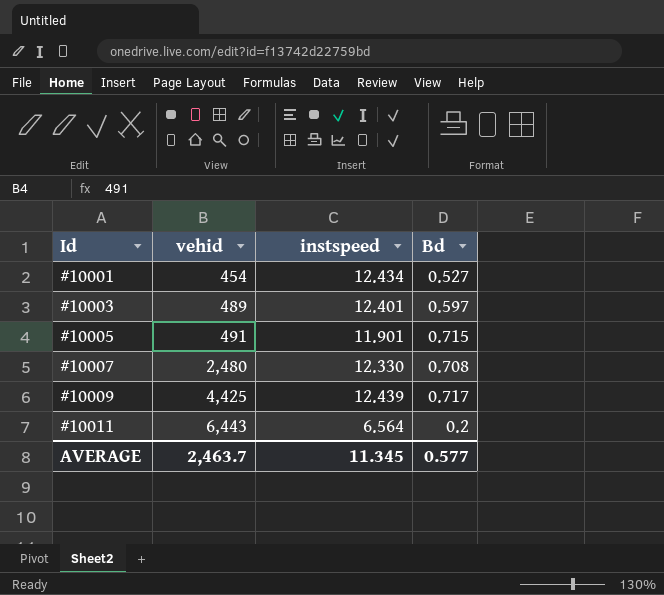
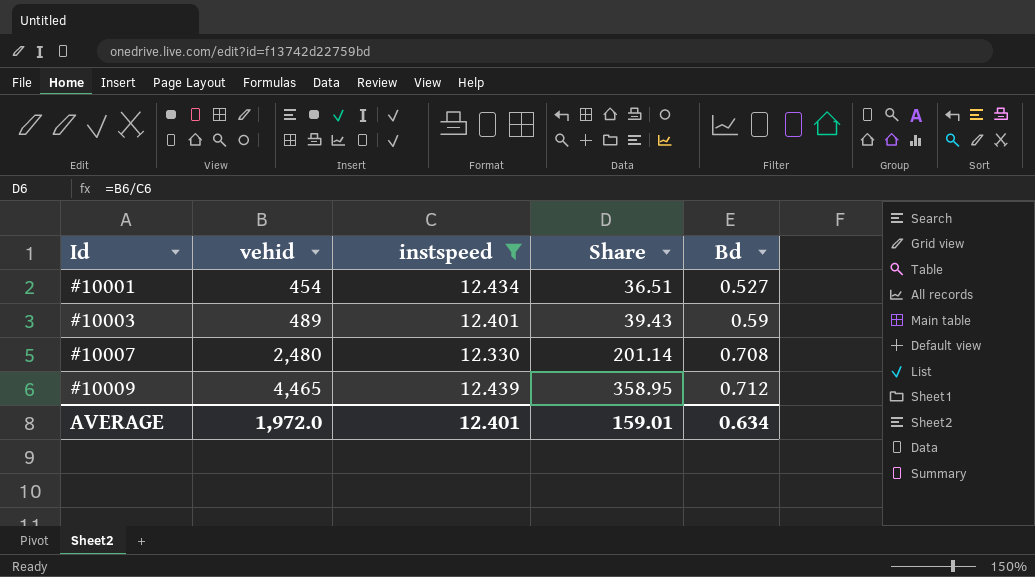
filter: none -> instspeed >= 12.330
column Share | formula: none -> [vehid] / [instspeed]
#10003 | Bd: 0.597 -> 0.59
#10009 | vehid: 4,425 -> 4,465
#10009 | Bd: 0.717 -> 0.712
AVERAGE | vehid: 2,463.7 -> 1,972.0
AVERAGE | instspeed: 11.345 -> 12.401
AVERAGE | Bd: 0.577 -> 0.634

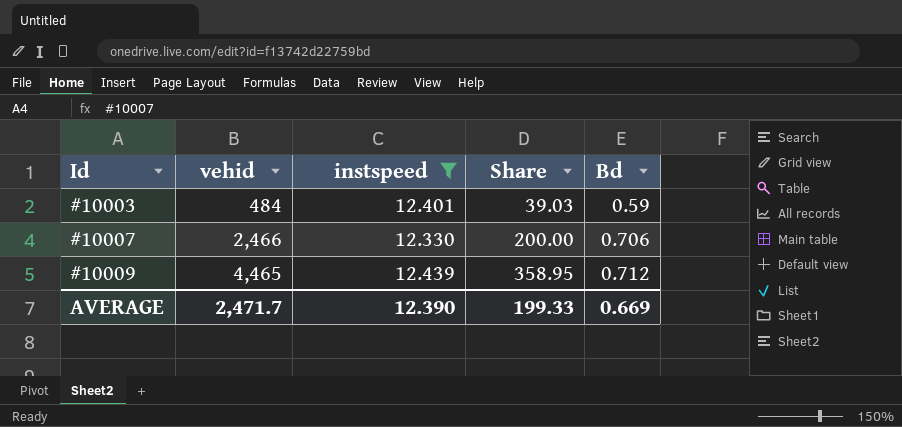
row #10001: 454 | 12.434 | 36.51 | 0.527 -> none
#10003 | vehid: 489 -> 484
#10003 | Share: 39.43 -> 39.03
#10007 | vehid: 2,480 -> 2,466
#10007 | Share: 201.14 -> 200.00
#10007 | Bd: 0.708 -> 0.706
AVERAGE | vehid: 1,972.0 -> 2,471.7
AVERAGE | instspeed: 12.401 -> 12.390
AVERAGE | Share: 159.01 -> 199.33
AVERAGE | Bd: 0.634 -> 0.669

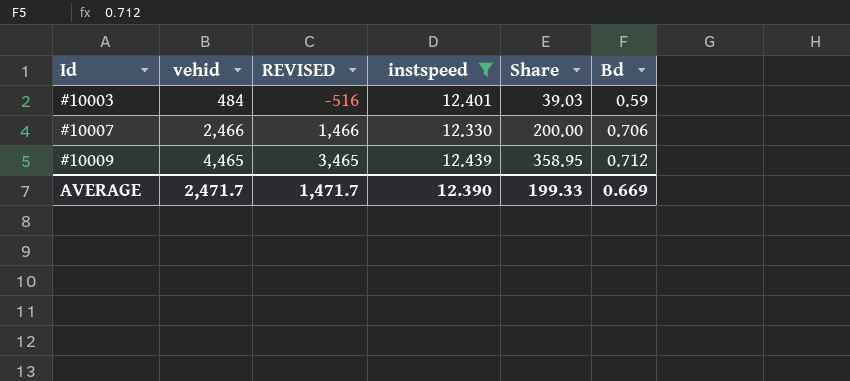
column REVISED | formula: none -> [vehid] - 1000

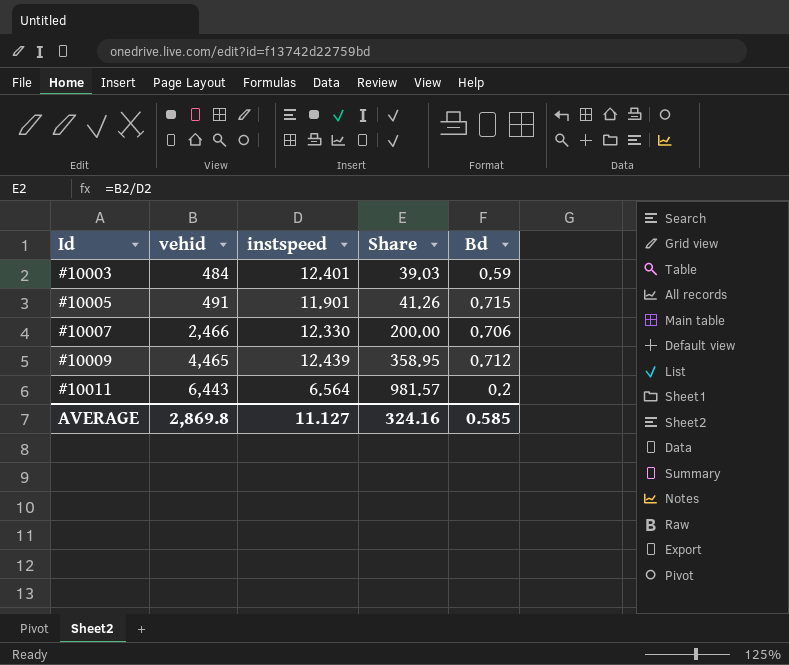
filter: instspeed >= 12.330 -> none
column REVISED | formula: [vehid] - 1000 -> none
AVERAGE | vehid: 2,471.7 -> 2,869.8
AVERAGE | instspeed: 12.390 -> 11.127
AVERAGE | Share: 199.33 -> 324.16
AVERAGE | Bd: 0.669 -> 0.585

